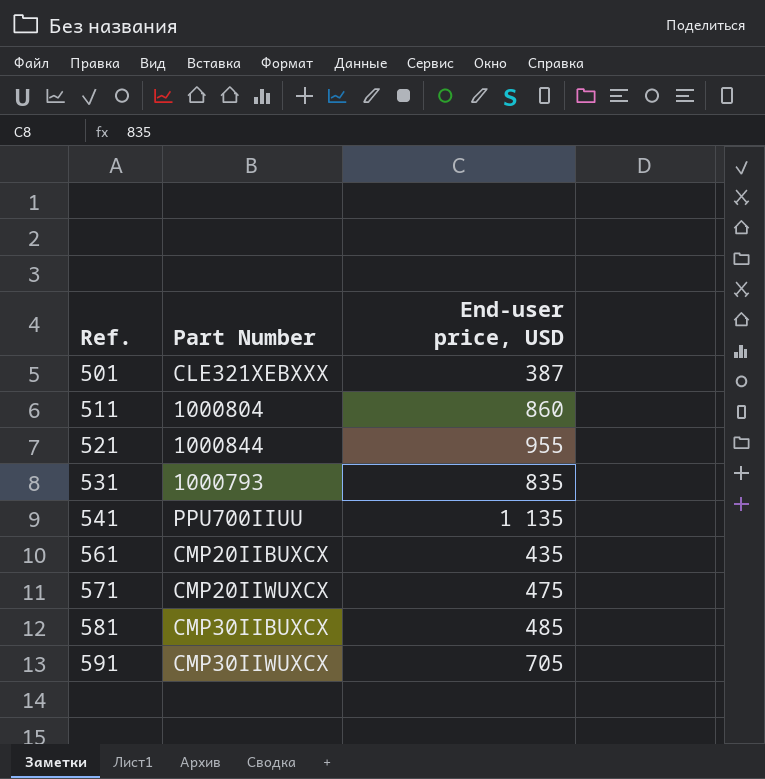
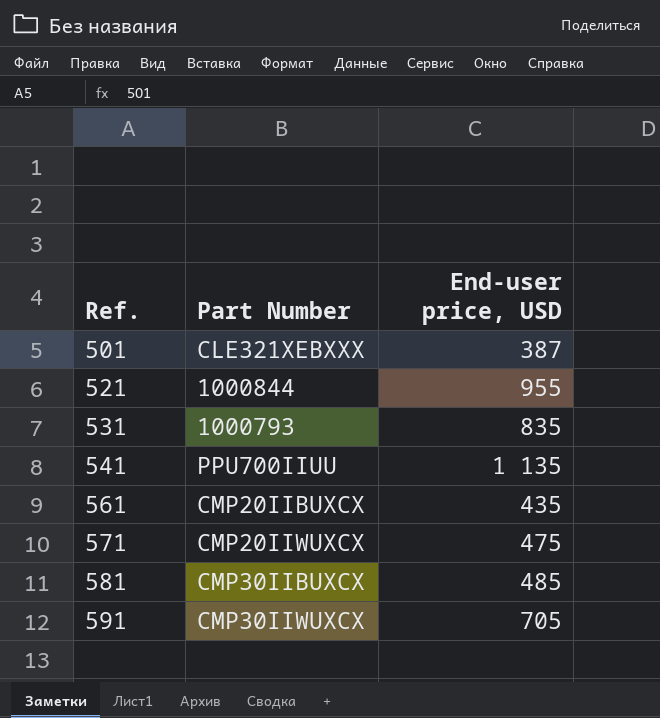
row 511: 1000804 | 860 -> none

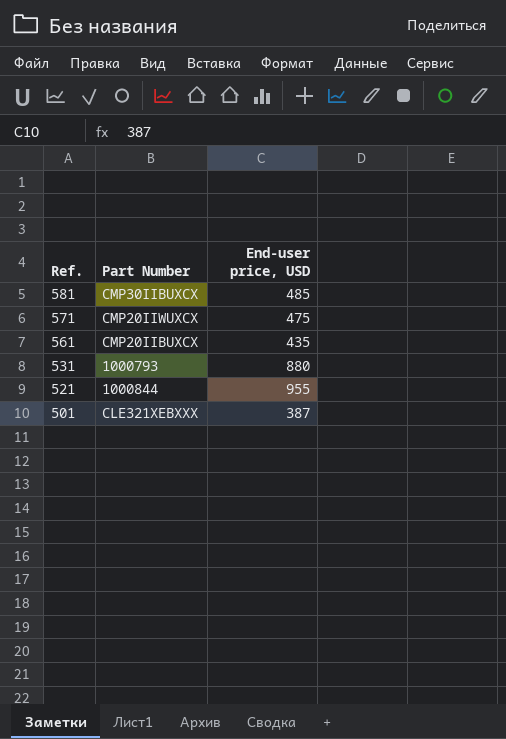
row order: Ref. ascending -> Ref. descending
row 541: PPU700IIUU | 1 135 -> none
row 591: CMP30IIWUXCX | 705 -> none
531 | End-user price, USD: 835 -> 880

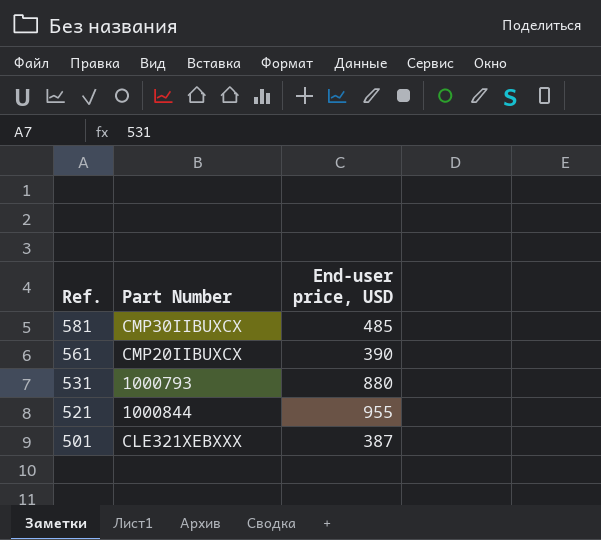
row 571: CMP20IIWUXCX | 475 -> none
561 | End-user price, USD: 435 -> 390

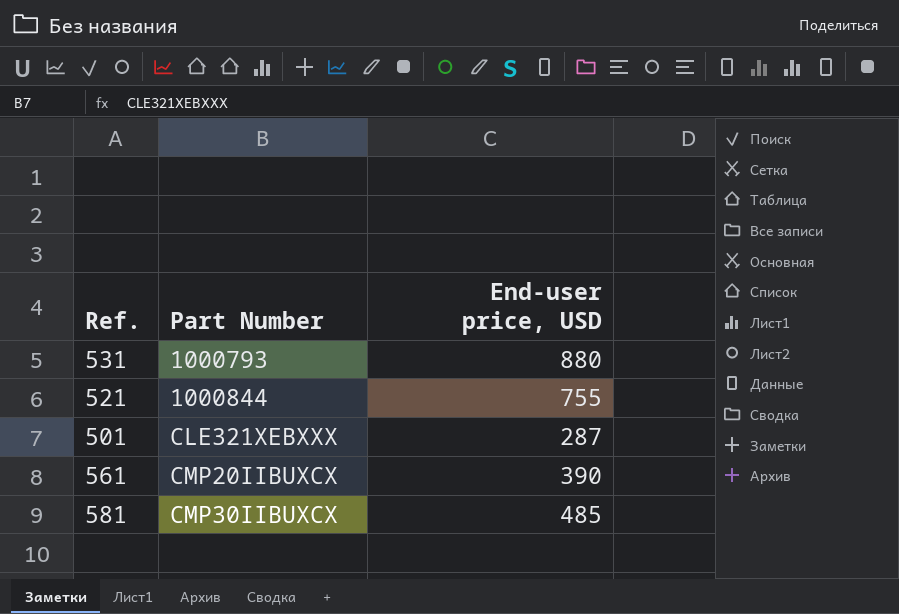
row order: Ref. descending -> Part Number ascending
521 | End-user price, USD: 955 -> 755
501 | End-user price, USD: 387 -> 287

